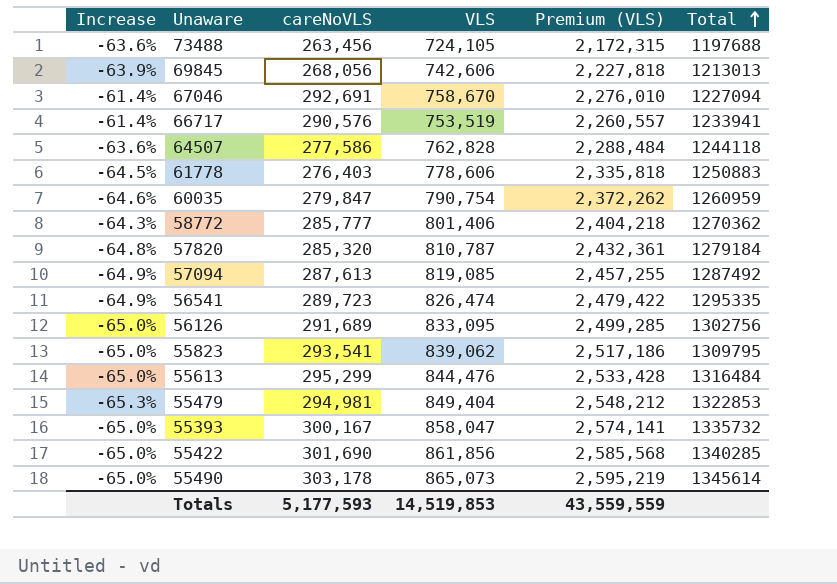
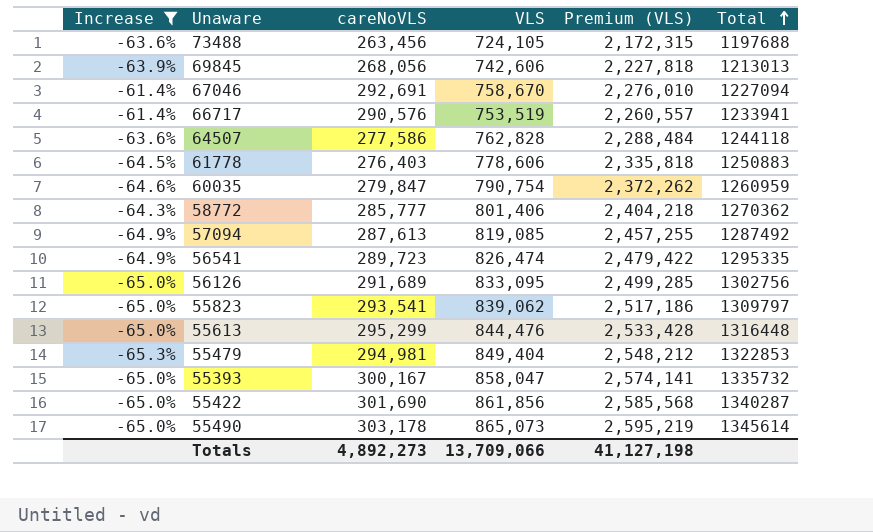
filter: none -> Increase != -64.8%
55823 | Total: 1309795 -> 1309797
55613 | Total: 1316484 -> 1316448
55422 | Total: 1340285 -> 1340287
Totals | careNoVLS: 5,177,593 -> 4,892,273
Totals | VLS: 14,519,853 -> 13,709,066
Totals | Premium (VLS): 43,559,559 -> 41,127,198

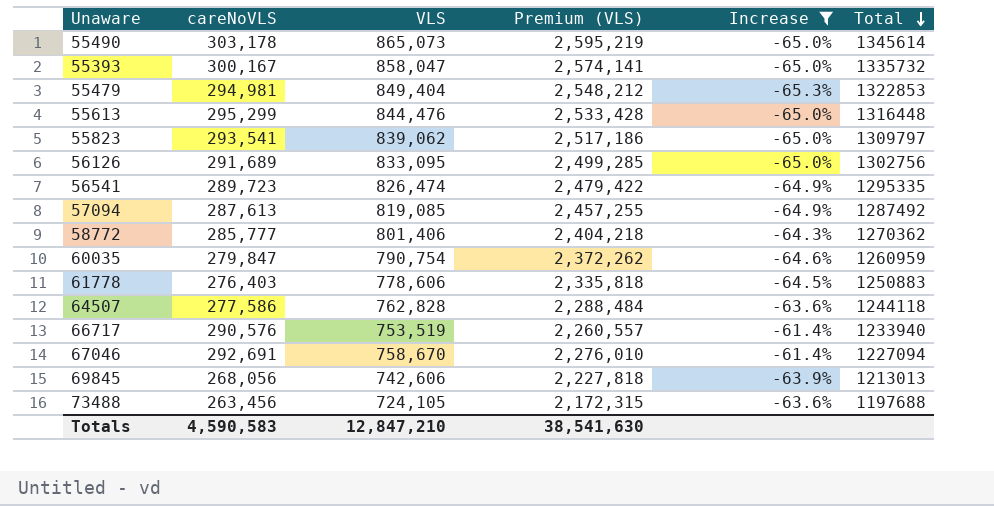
row order: Total ascending -> Total descending
column Increase | position: 1 -> 5
row 55422: -65.0% | 301,690 | 861,856 | 2,585,568 | 1340287 -> none
66717 | Total: 1233941 -> 1233940
Totals | careNoVLS: 4,892,273 -> 4,590,583
Totals | VLS: 13,709,066 -> 12,847,210
Totals | Premium (VLS): 41,127,198 -> 38,541,630

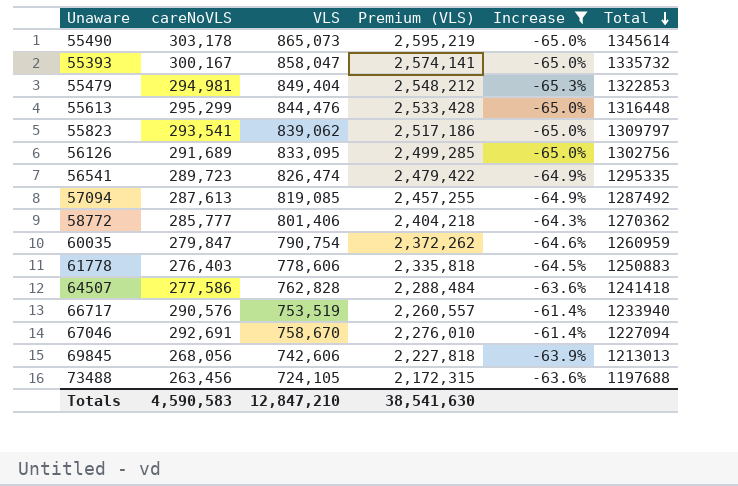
64507 | Total: 1244118 -> 1241418

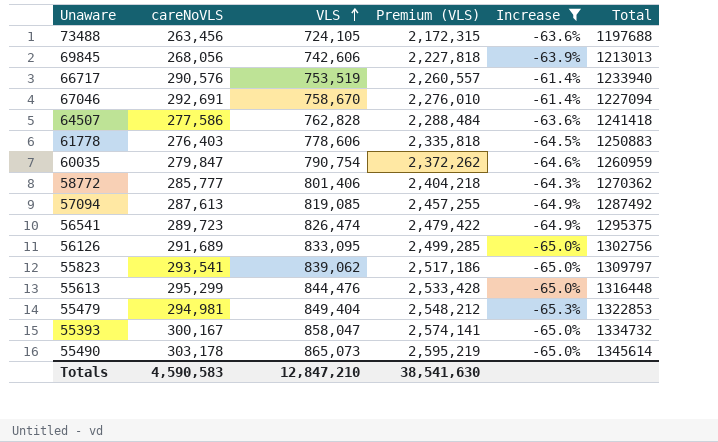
row order: Total descending -> VLS ascending
56541 | Total: 1295335 -> 1295375
55393 | Total: 1335732 -> 1334732

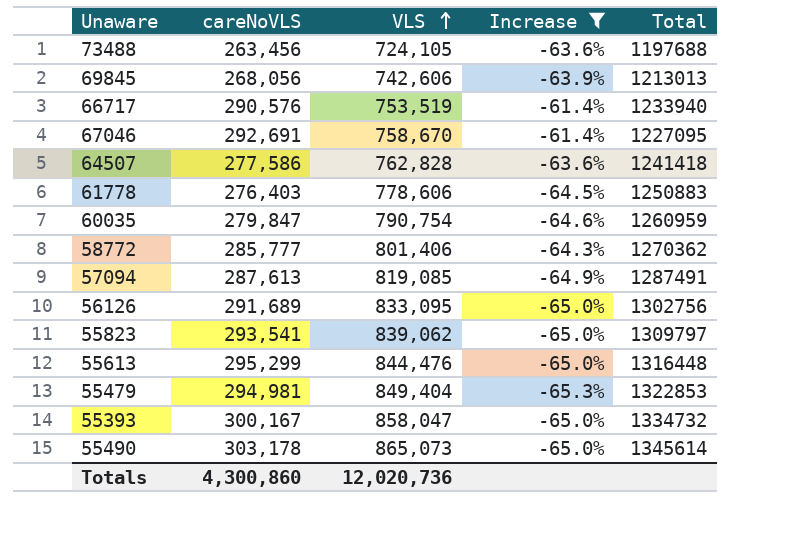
column Premium (VLS) | formula: [VLS] * 3 -> none
row 56541: 289,723 | 826,474 | 2,479,422 | -64.9% | 1295375 -> none
67046 | Total: 1227094 -> 1227095
57094 | Total: 1287492 -> 1287491
Totals | careNoVLS: 4,590,583 -> 4,300,860
Totals | VLS: 12,847,210 -> 12,020,736

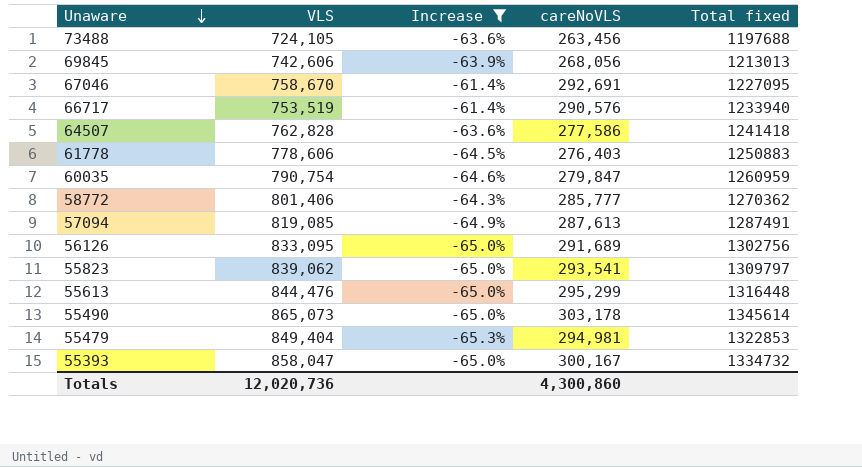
row order: VLS ascending -> Unaware descending
column careNoVLS | position: 2 -> 4
column name: Total -> Total fixed

